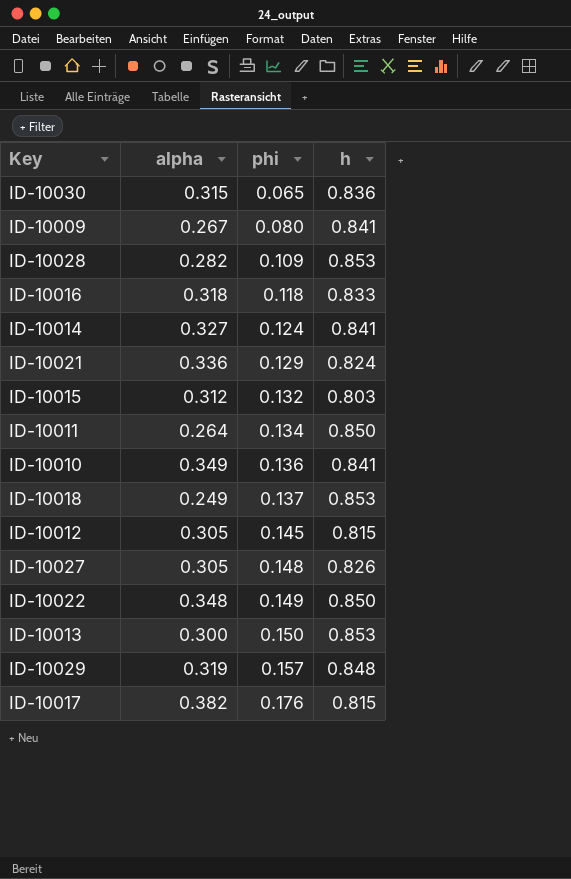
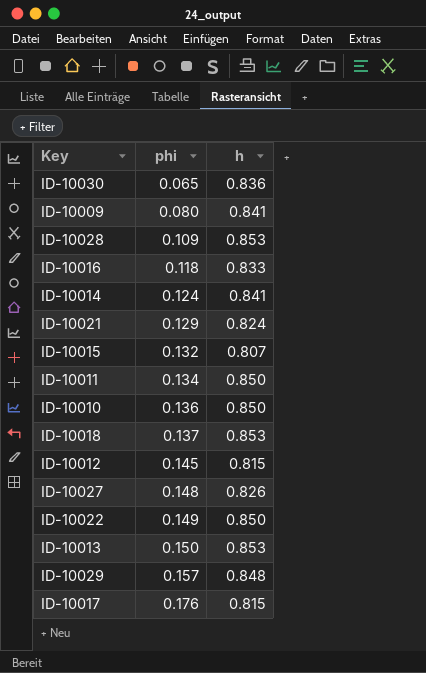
column alpha | position: 2 -> none
ID-10015 | h: 0.803 -> 0.807
ID-10010 | h: 0.841 -> 0.850

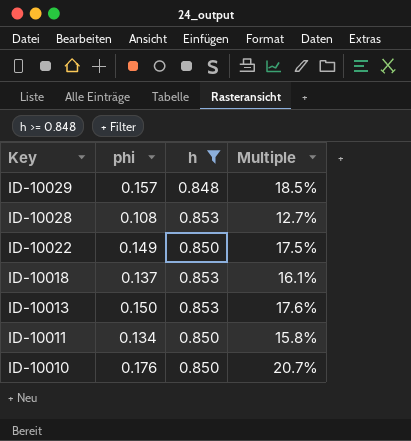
filter: none -> h >= 0.848
row order: phi ascending -> Key descending
column Multiple | formula: none -> [phi] / [h]
ID-10028 | phi: 0.109 -> 0.108
ID-10010 | phi: 0.136 -> 0.176

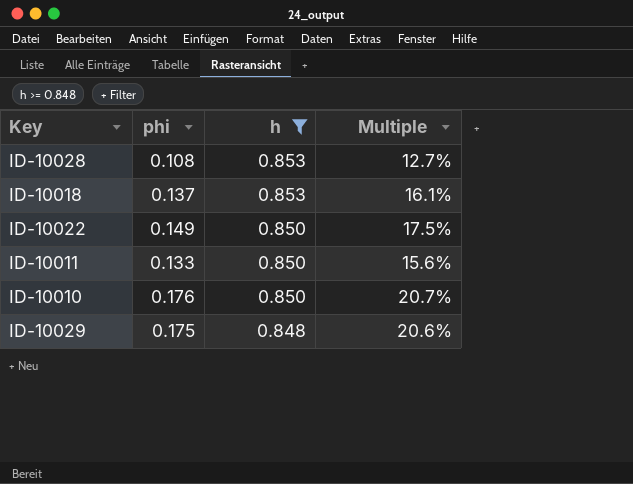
row order: Key descending -> h descending
row ID-10013: 0.150 | 0.853 | 17.6% -> none
ID-10011 | phi: 0.134 -> 0.133
ID-10011 | Multiple: 15.8% -> 15.6%
ID-10029 | phi: 0.157 -> 0.175
ID-10029 | Multiple: 18.5% -> 20.6%

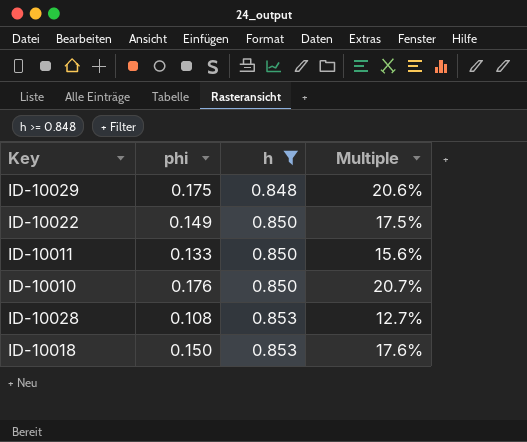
row order: h descending -> h ascending
ID-10018 | phi: 0.137 -> 0.150
ID-10018 | Multiple: 16.1% -> 17.6%

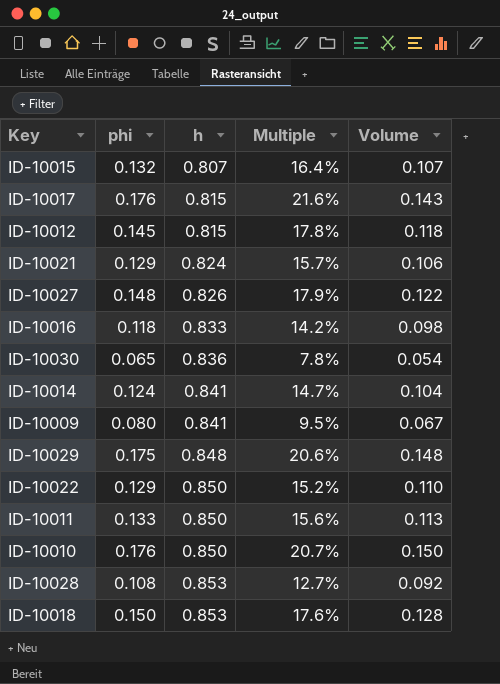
filter: h >= 0.848 -> none
column Volume | formula: none -> [phi] * [h]
ID-10022 | phi: 0.149 -> 0.129
ID-10022 | Multiple: 17.5% -> 15.2%

